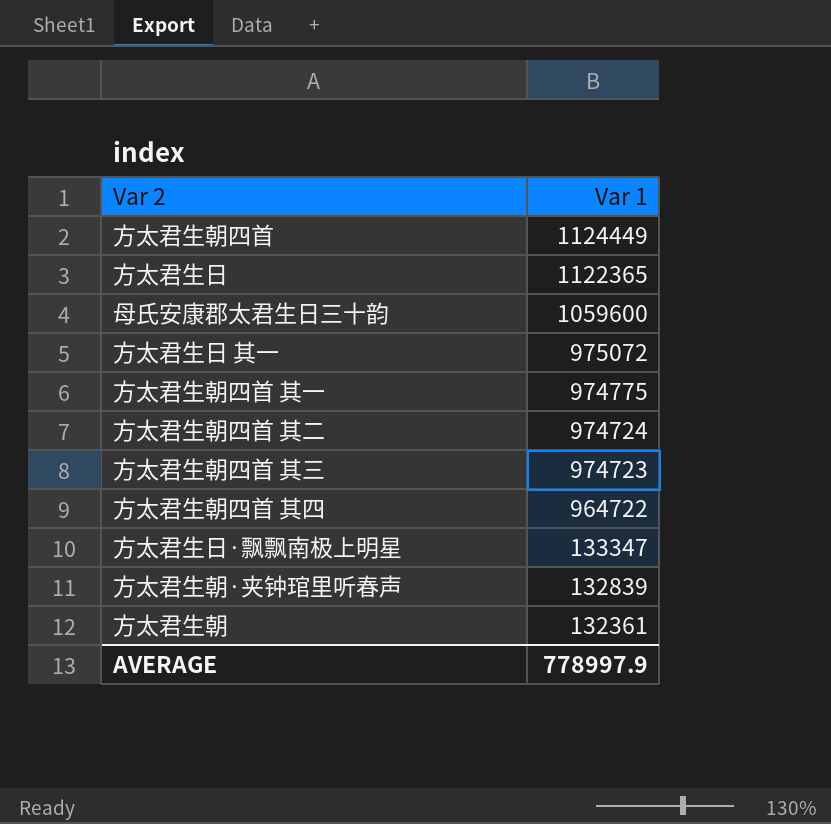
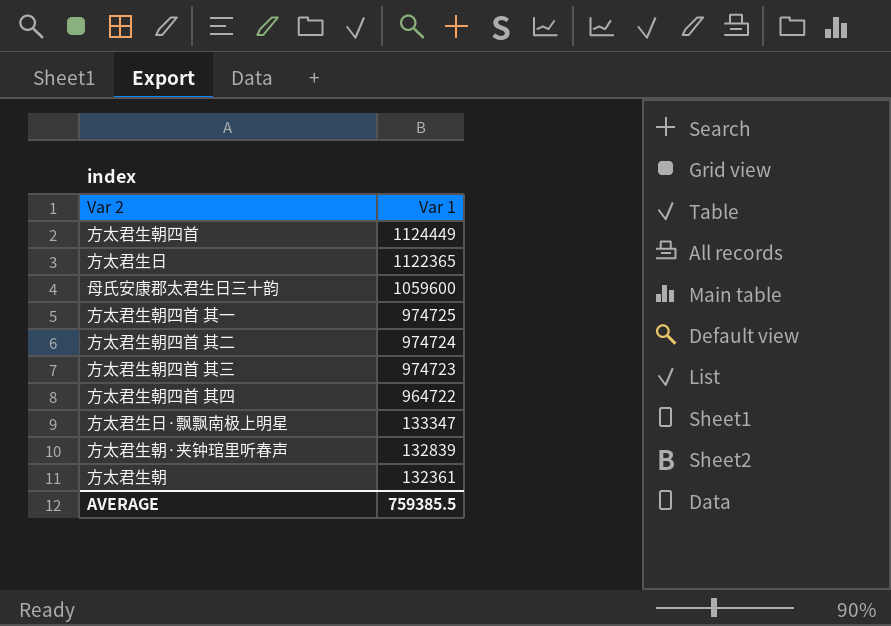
row 方太君生日 其一: 975072 -> none
方太君生朝四首 其一 | Var 1: 974775 -> 974725
AVERAGE | Var 1: 778997.9 -> 759385.5

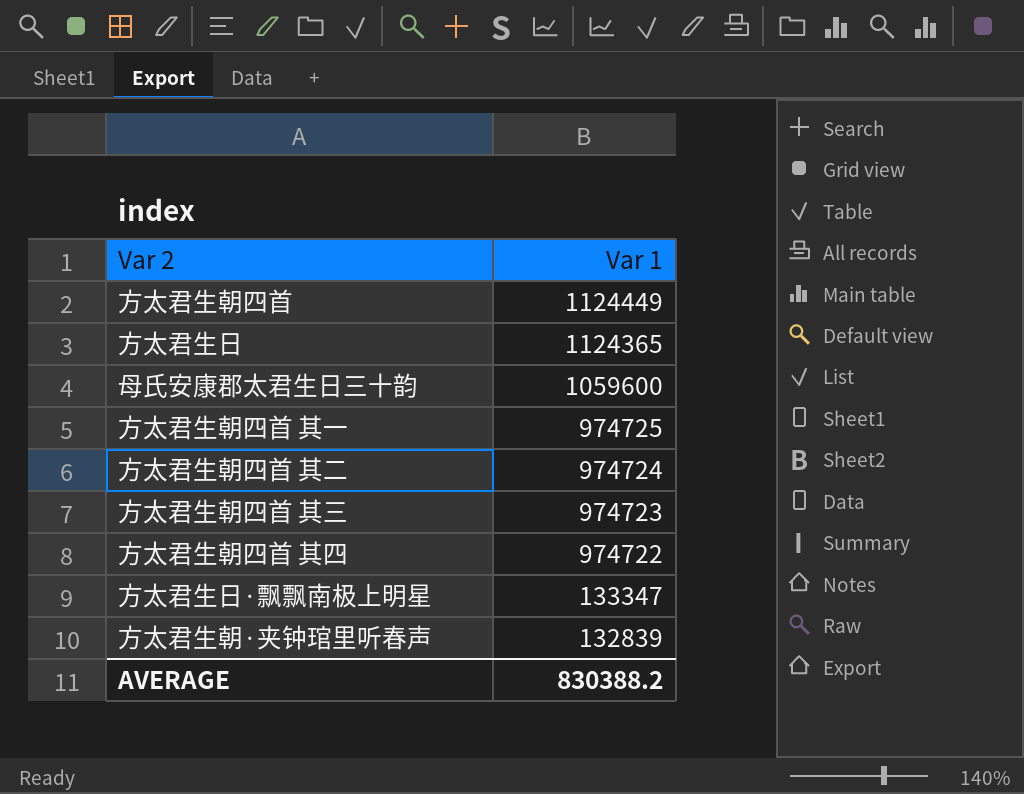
row 方太君生朝: 132361 -> none
方太君生日 | Var 1: 1122365 -> 1124365
方太君生朝四首 其四 | Var 1: 964722 -> 974722
AVERAGE | Var 1: 759385.5 -> 830388.2

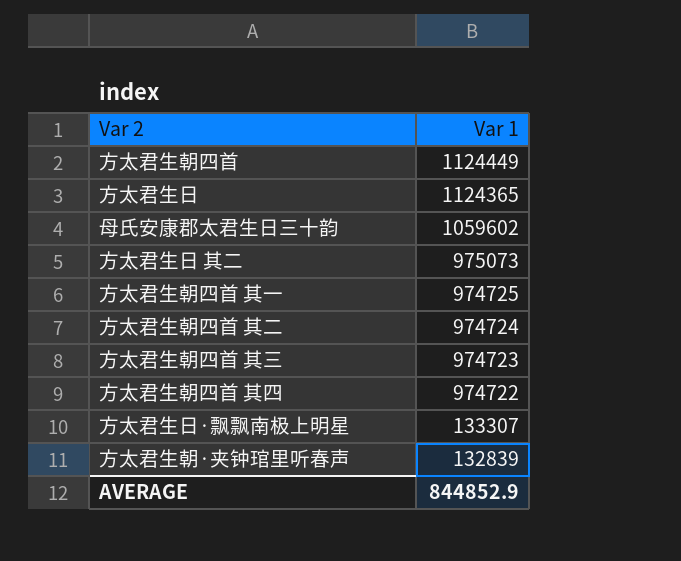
母氏安康郡太君生日三十韵 | Var 1: 1059600 -> 1059602
row 方太君生日 其二: none -> 975073
方太君生日·飘飘南极上明星 | Var 1: 133347 -> 133307
AVERAGE | Var 1: 830388.2 -> 844852.9

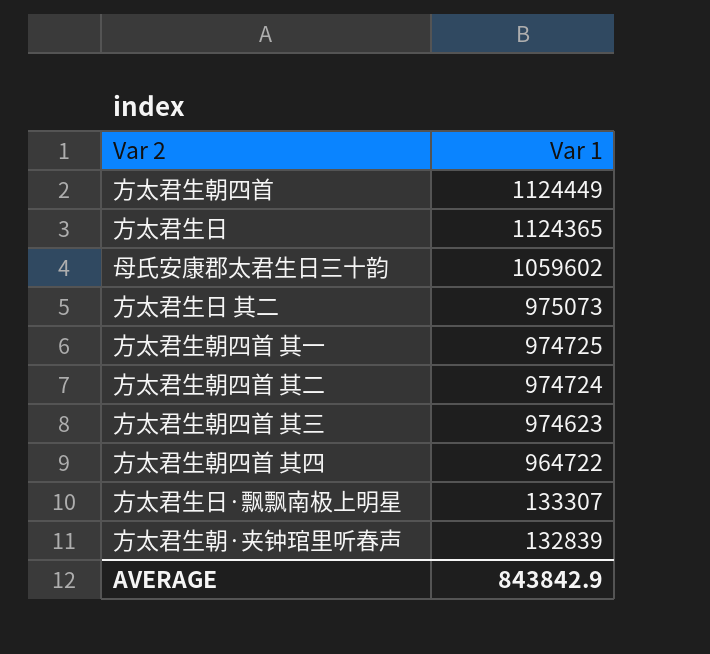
方太君生朝四首 其三 | Var 1: 974723 -> 974623
方太君生朝四首 其四 | Var 1: 974722 -> 964722
AVERAGE | Var 1: 844852.9 -> 843842.9

